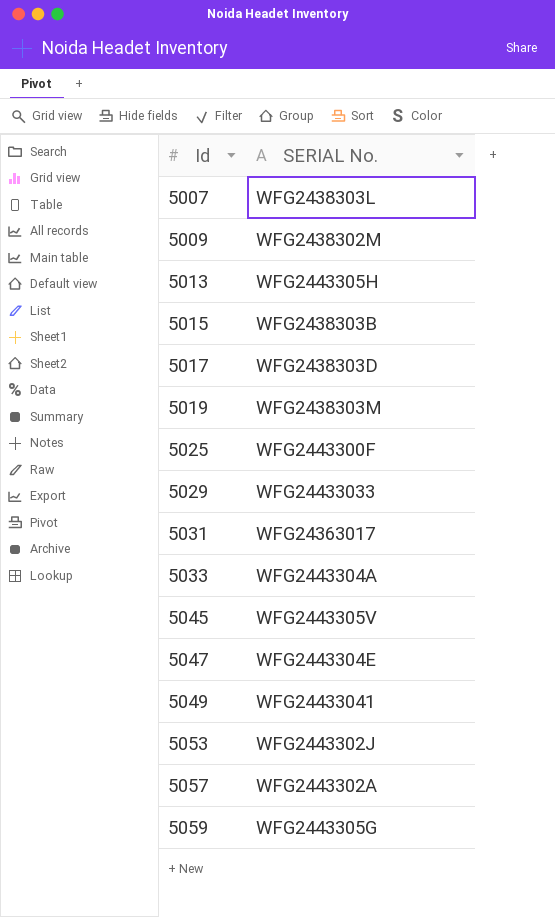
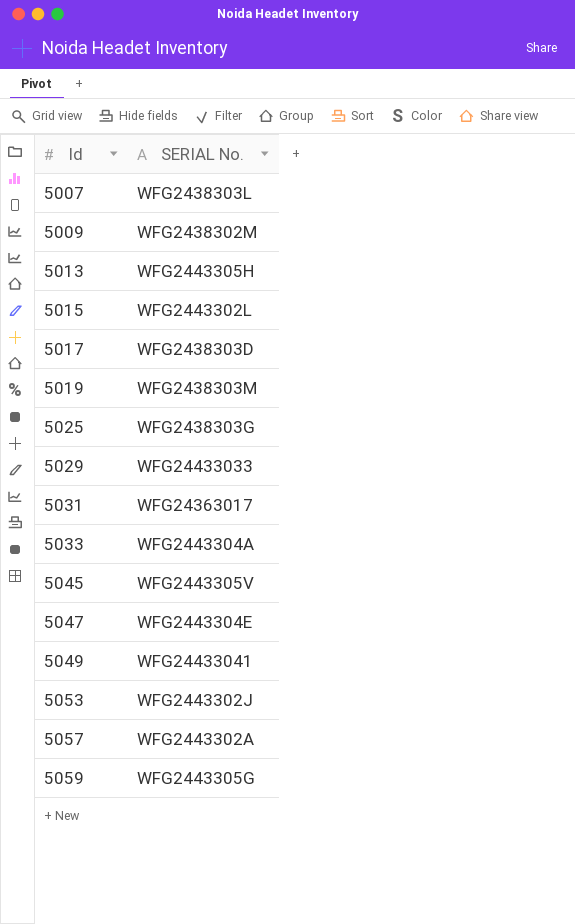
5015 | SERIAL No.: WFG2438303B -> WFG2443302L
5025 | SERIAL No.: WFG2443300F -> WFG2438303G

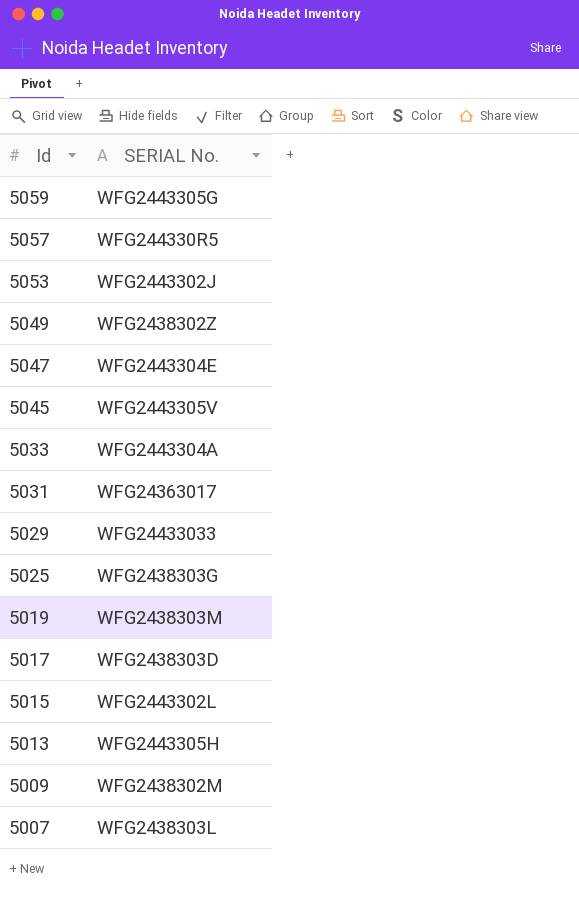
row order: Id ascending -> Id descending
5057 | SERIAL No.: WFG2443302A -> WFG244330R5
5049 | SERIAL No.: WFG24433041 -> WFG2438302Z

